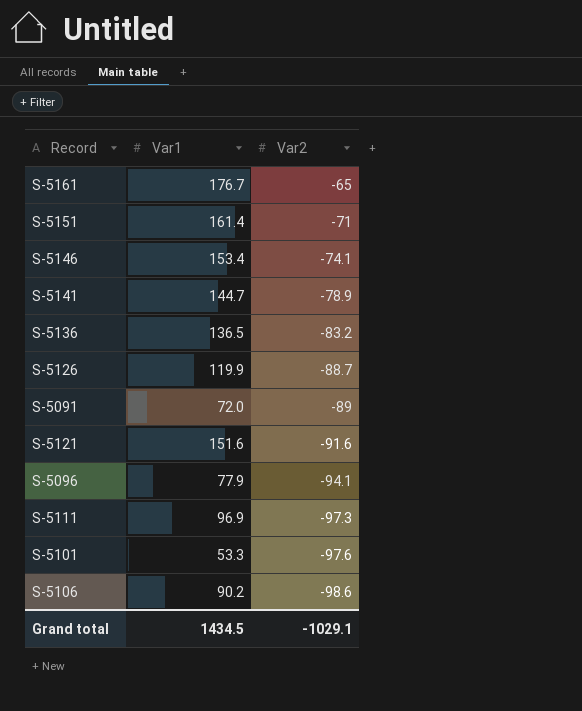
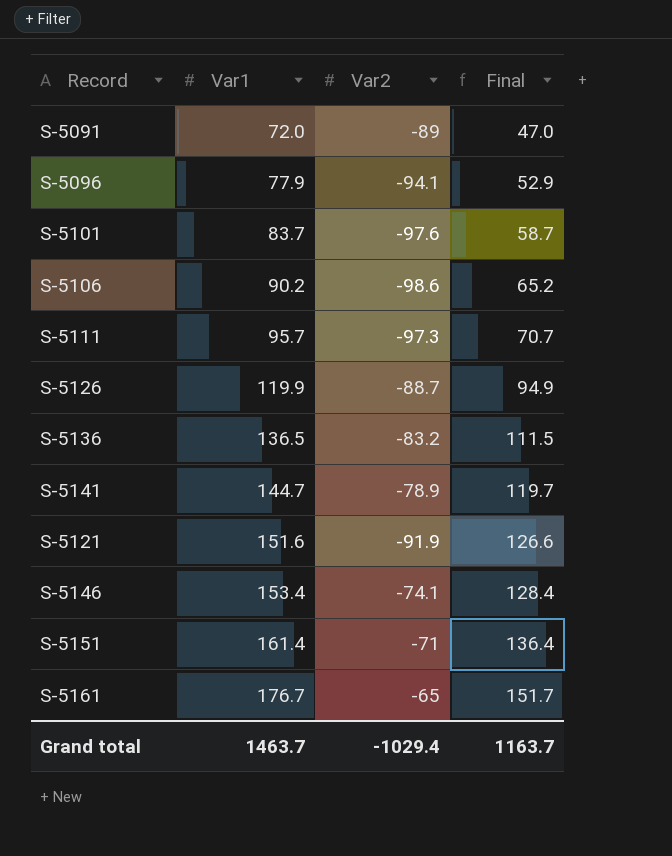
row order: Var2 descending -> Var1 ascending
column Final | formula: none -> [Var1] - 25
S-5101 | Var1: 53.3 -> 83.7
S-5111 | Var1: 96.9 -> 95.7
S-5121 | Var2: -91.6 -> -91.9
Grand total | Var1: 1434.5 -> 1463.7
Grand total | Var2: -1029.1 -> -1029.4

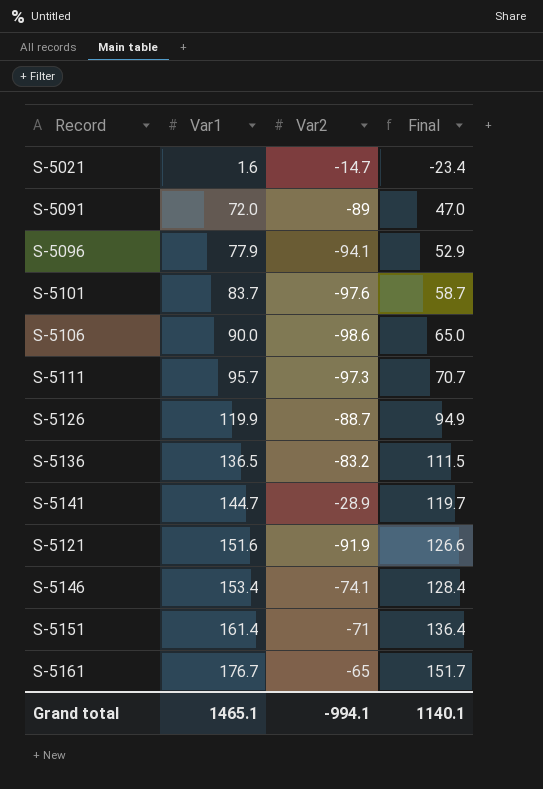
row S-5021: none -> 1.6 | -14.7 | -23.4
S-5106 | Var1: 90.2 -> 90.0
S-5106 | Final: 65.2 -> 65.0
S-5141 | Var2: -78.9 -> -28.9
Grand total | Var1: 1463.7 -> 1465.1
Grand total | Var2: -1029.4 -> -994.1
Grand total | Final: 1163.7 -> 1140.1

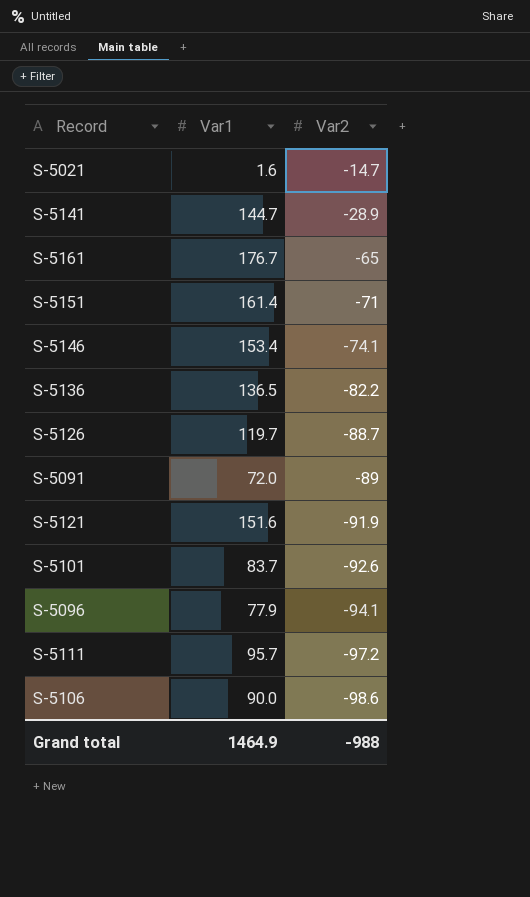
row order: Var1 ascending -> Var2 descending
column Final | formula: [Var1] - 25 -> none
S-5136 | Var2: -83.2 -> -82.2
S-5126 | Var1: 119.9 -> 119.7
S-5101 | Var2: -97.6 -> -92.6
S-5111 | Var2: -97.3 -> -97.2
Grand total | Var1: 1465.1 -> 1464.9
Grand total | Var2: -994.1 -> -988

